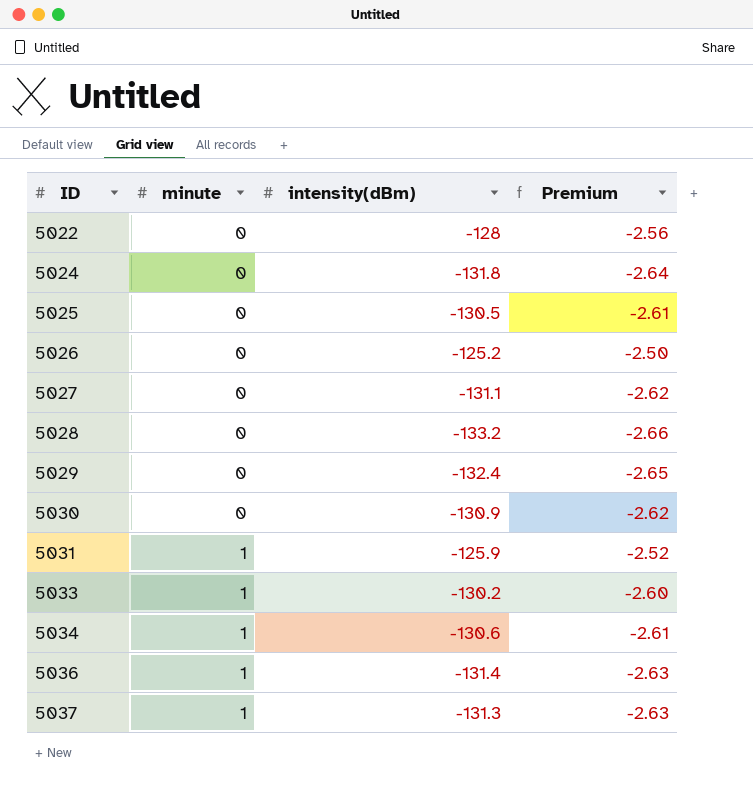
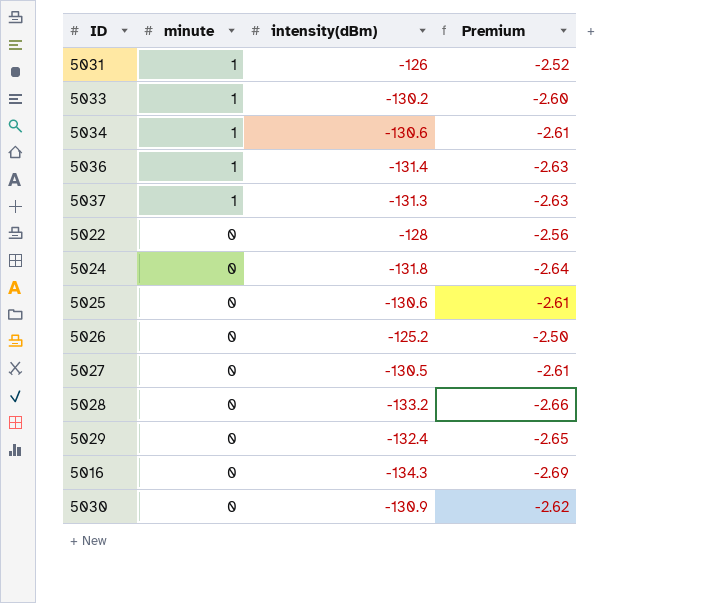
row order: ID ascending -> minute descending
5031 | intensity(dBm): -125.9 -> -126
5025 | intensity(dBm): -130.5 -> -130.6
5027 | intensity(dBm): -131.1 -> -130.5
5027 | Premium: -2.62 -> -2.61
row 5016: none -> 0 | -134.3 | -2.69

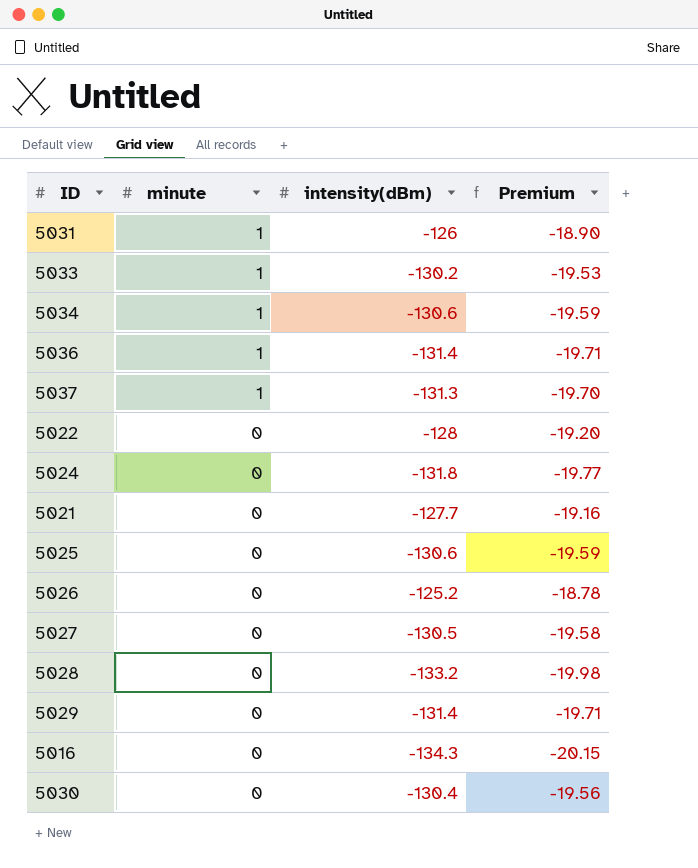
column Premium | formula: [intensity(dBm)] * 0.02 -> [intensity(dBm)] * 0.15
row 5021: none -> 0 | -127.7 | -19.16
5029 | intensity(dBm): -132.4 -> -131.4
5030 | intensity(dBm): -130.9 -> -130.4

